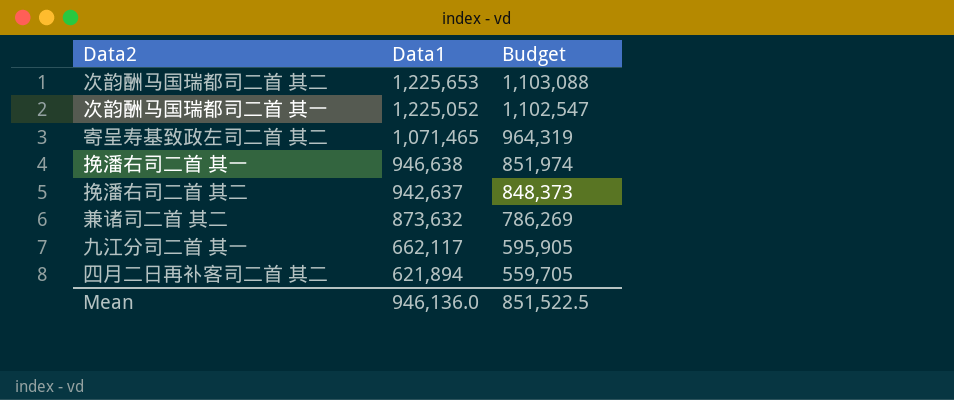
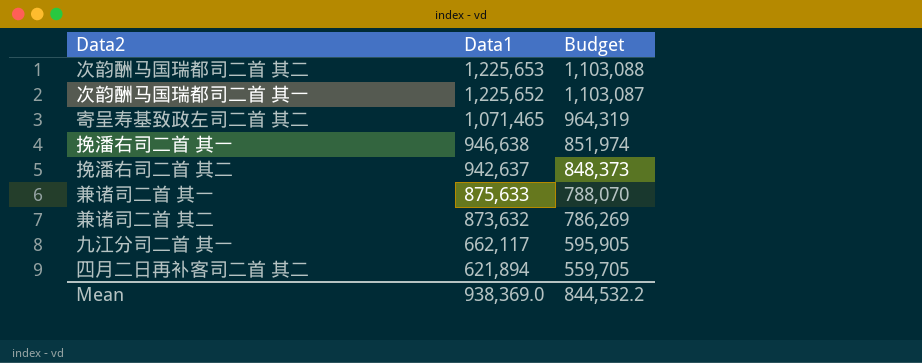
次韵酬马国瑞都司二首 其一 | Data1: 1,225,052 -> 1,225,652
次韵酬马国瑞都司二首 其一 | Budget: 1,102,547 -> 1,103,087
row 兼诸司二首 其一: none -> 875,633 | 788,070
Mean | Data1: 946,136.0 -> 938,369.0
Mean | Budget: 851,522.5 -> 844,532.2

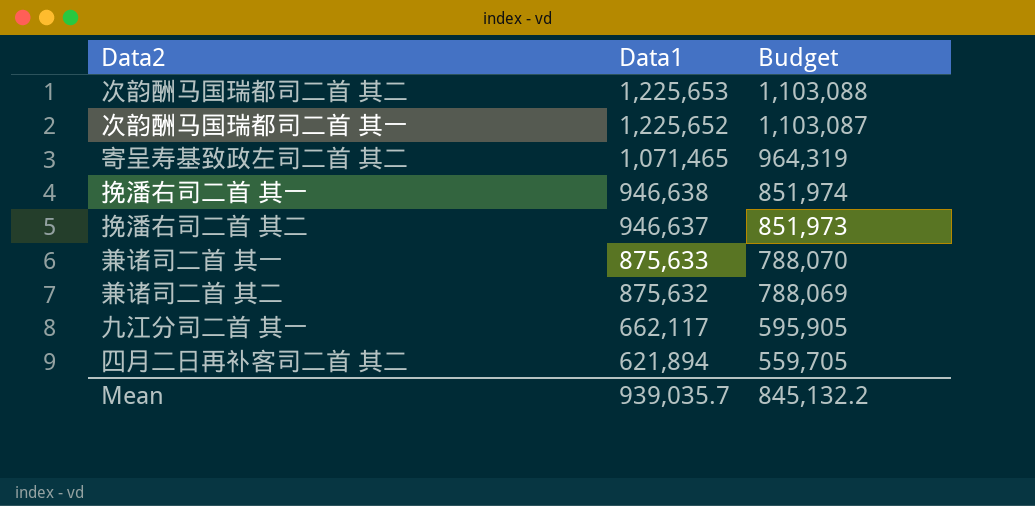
挽潘右司二首 其二 | Data1: 942,637 -> 946,637
挽潘右司二首 其二 | Budget: 848,373 -> 851,973
兼诸司二首 其二 | Data1: 873,632 -> 875,632
兼诸司二首 其二 | Budget: 786,269 -> 788,069
Mean | Data1: 938,369.0 -> 939,035.7
Mean | Budget: 844,532.2 -> 845,132.2

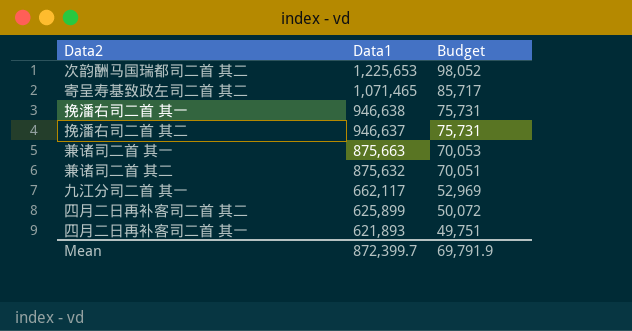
column Budget | formula: [Data1] * 0.9 -> [Data1] * 0.08
row 次韵酬马国瑞都司二首 其一: 1,225,652 | 1,103,087 -> none
兼诸司二首 其一 | Data1: 875,633 -> 875,663
四月二日再补客司二首 其二 | Data1: 621,894 -> 625,899
row 四月二日再补客司二首 其一: none -> 621,893 | 49,751
Mean | Data1: 939,035.7 -> 872,399.7
Mean | Budget: 845,132.2 -> 69,791.9

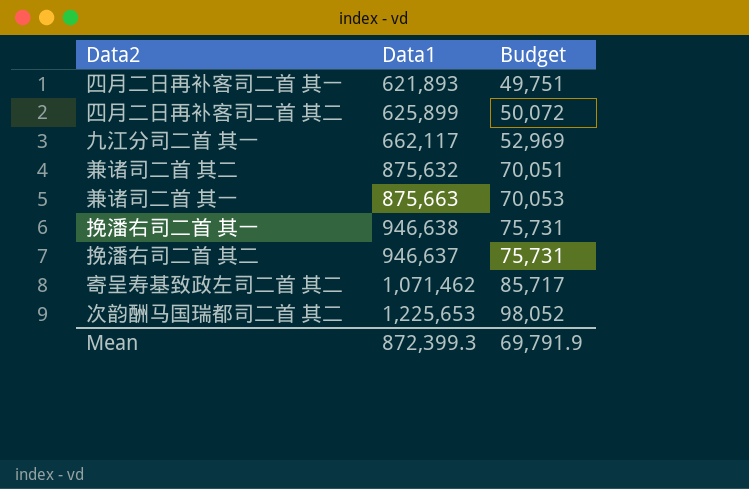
row order: Data1 descending -> Budget ascending
寄呈寿基致政左司二首 其二 | Data1: 1,071,465 -> 1,071,462
Mean | Data1: 872,399.7 -> 872,399.3

